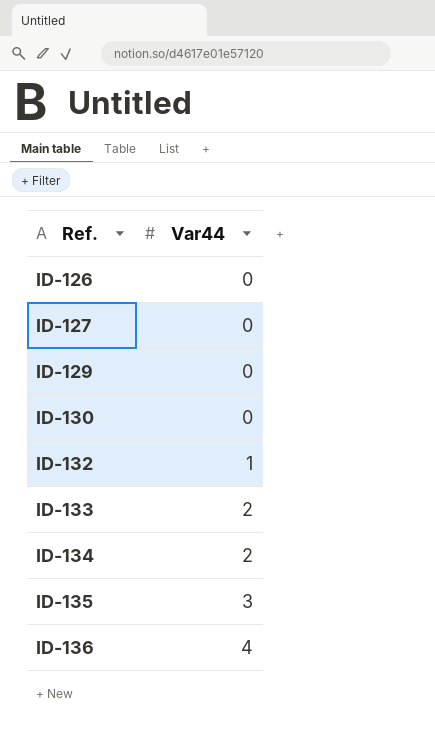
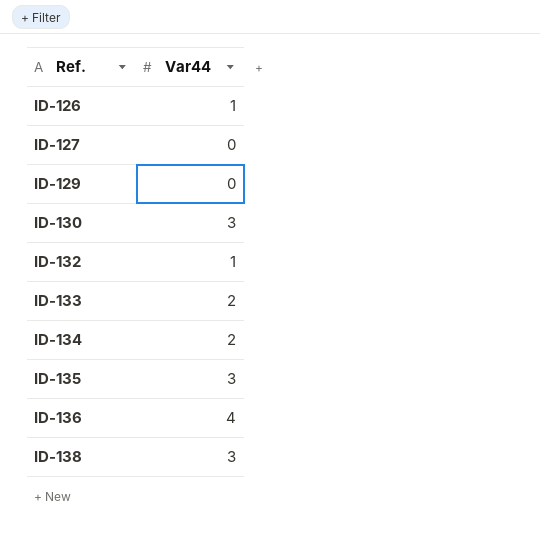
ID-126 | Var44: 0 -> 1
ID-130 | Var44: 0 -> 3
row ID-138: none -> 3

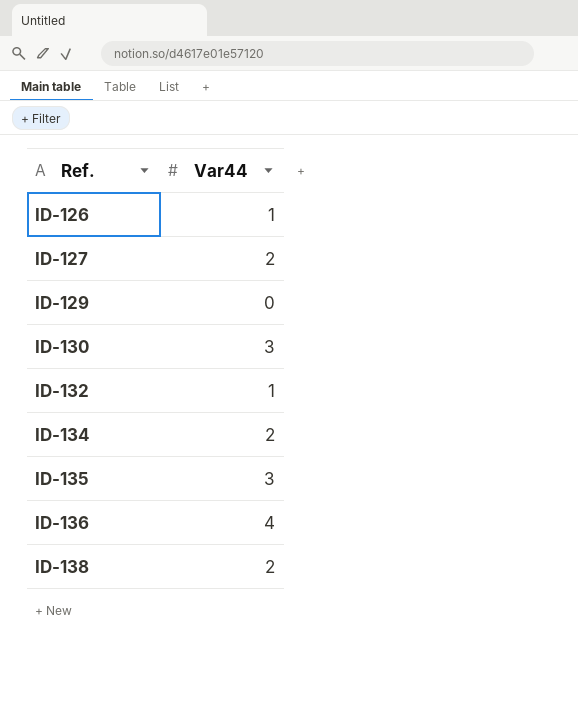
row ID-133: 2 -> none
ID-127 | Var44: 0 -> 2
ID-138 | Var44: 3 -> 2

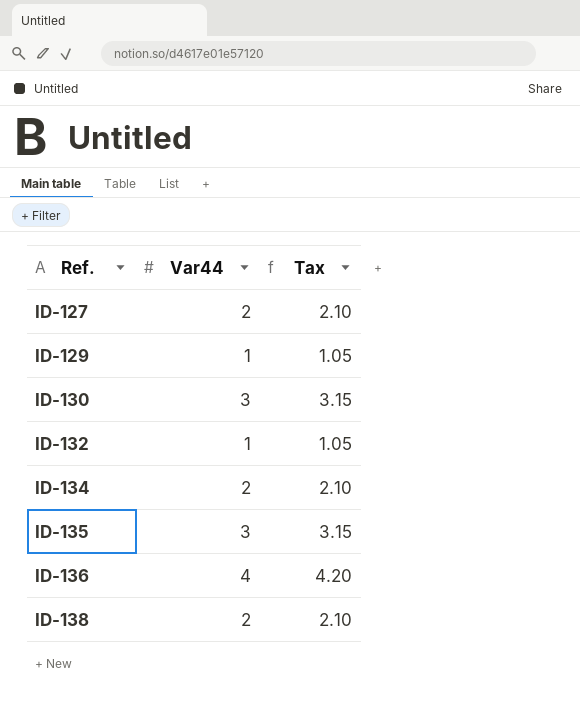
column Tax | formula: none -> [Var44] * 1.05
row ID-126: 1 -> none
ID-129 | Var44: 0 -> 1

